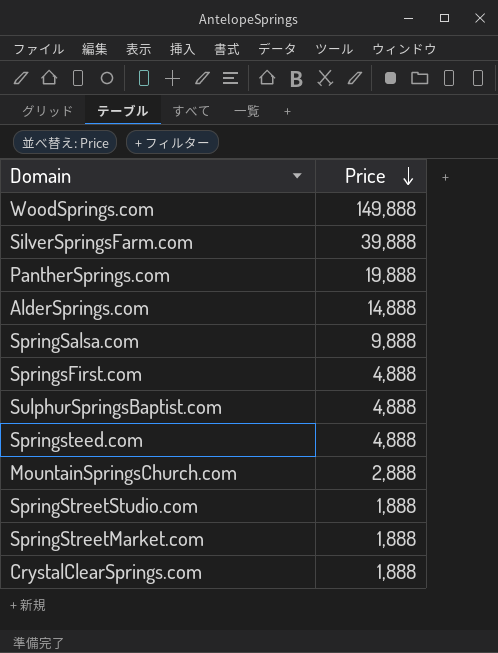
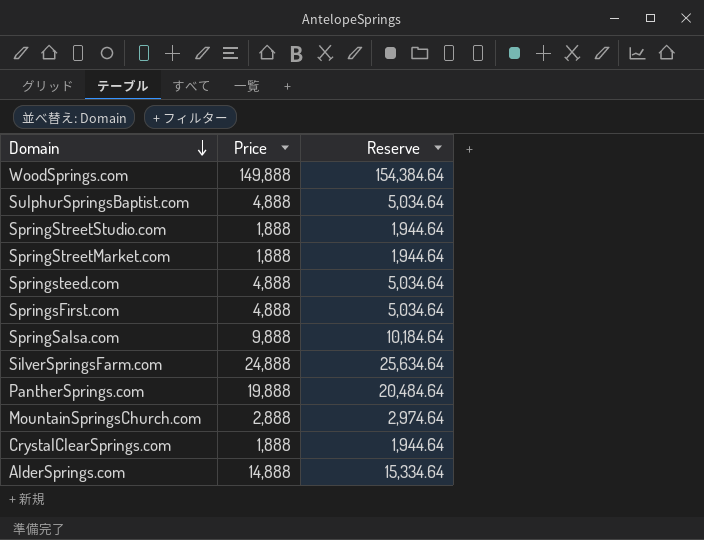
row order: Price descending -> Domain descending
column Reserve | formula: none -> [Price] * 1.03
SilverSpringsFarm.com | Price: 39,888 -> 24,888

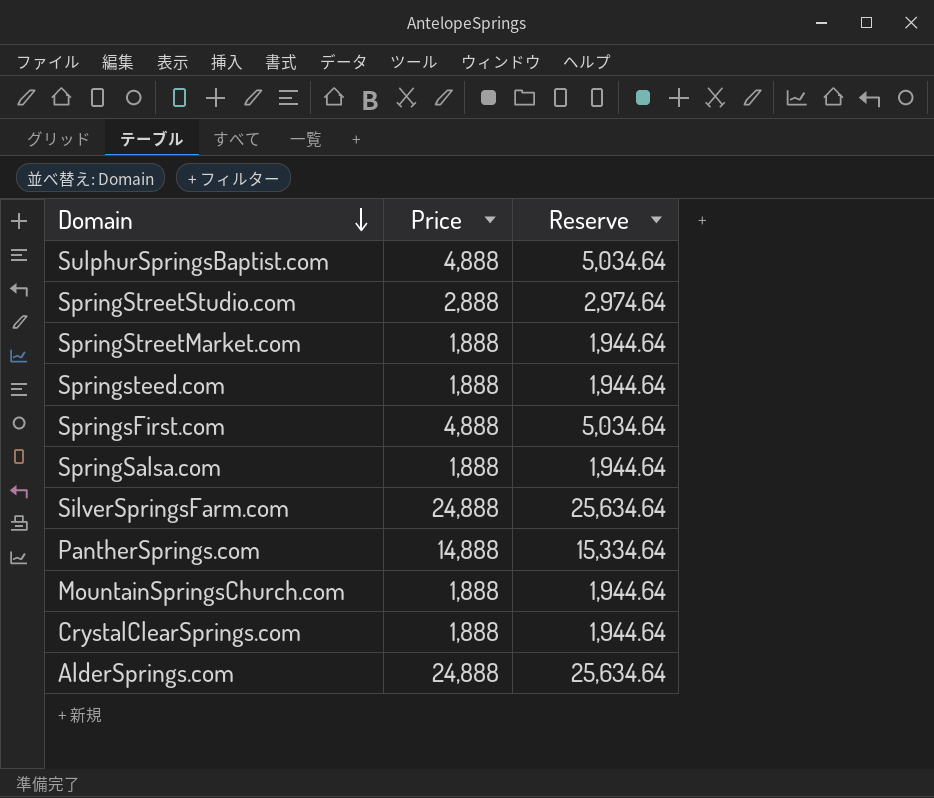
row WoodSprings.com: 149,888 | 154,384.64 -> none
SpringStreetStudio.com | Price: 1,888 -> 2,888
SpringStreetStudio.com | Reserve: 1,944.64 -> 2,974.64
Springsteed.com | Price: 4,888 -> 1,888
Springsteed.com | Reserve: 5,034.64 -> 1,944.64
SpringSalsa.com | Price: 9,888 -> 1,888
SpringSalsa.com | Reserve: 10,184.64 -> 1,944.64
PantherSprings.com | Price: 19,888 -> 14,888
PantherSprings.com | Reserve: 20,484.64 -> 15,334.64
MountainSpringsChurch.com | Price: 2,888 -> 1,888
MountainSpringsChurch.com | Reserve: 2,974.64 -> 1,944.64
AlderSprings.com | Price: 14,888 -> 24,888
AlderSprings.com | Reserve: 15,334.64 -> 25,634.64

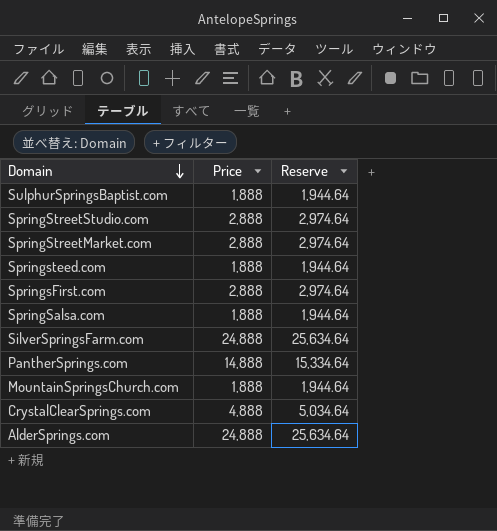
SulphurSpringsBaptist.com | Price: 4,888 -> 1,888
SulphurSpringsBaptist.com | Reserve: 5,034.64 -> 1,944.64
SpringStreetMarket.com | Price: 1,888 -> 2,888
SpringStreetMarket.com | Reserve: 1,944.64 -> 2,974.64
SpringsFirst.com | Price: 4,888 -> 2,888
SpringsFirst.com | Reserve: 5,034.64 -> 2,974.64
CrystalClearSprings.com | Price: 1,888 -> 4,888
CrystalClearSprings.com | Reserve: 1,944.64 -> 5,034.64

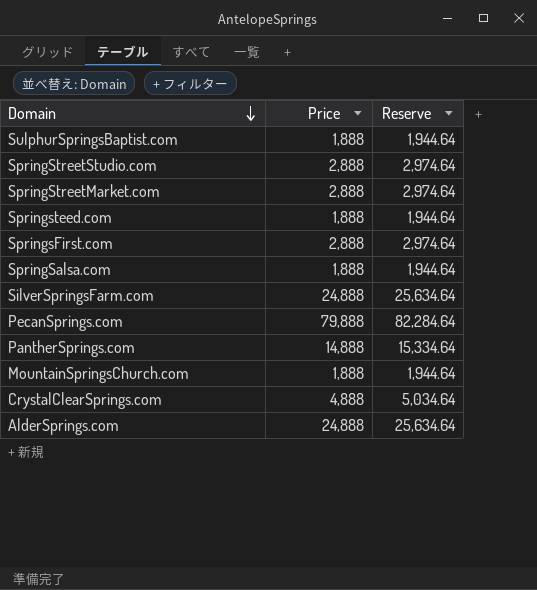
row PecanSprings.com: none -> 79,888 | 82,284.64

